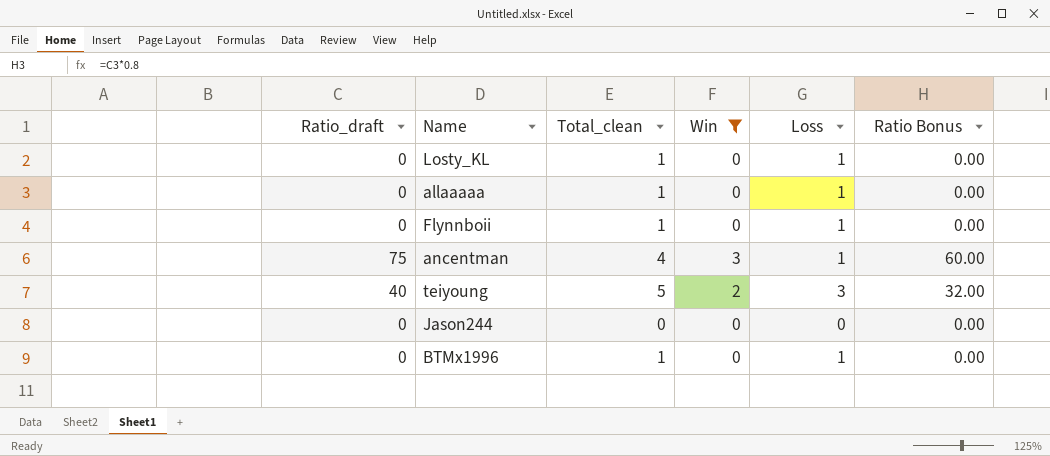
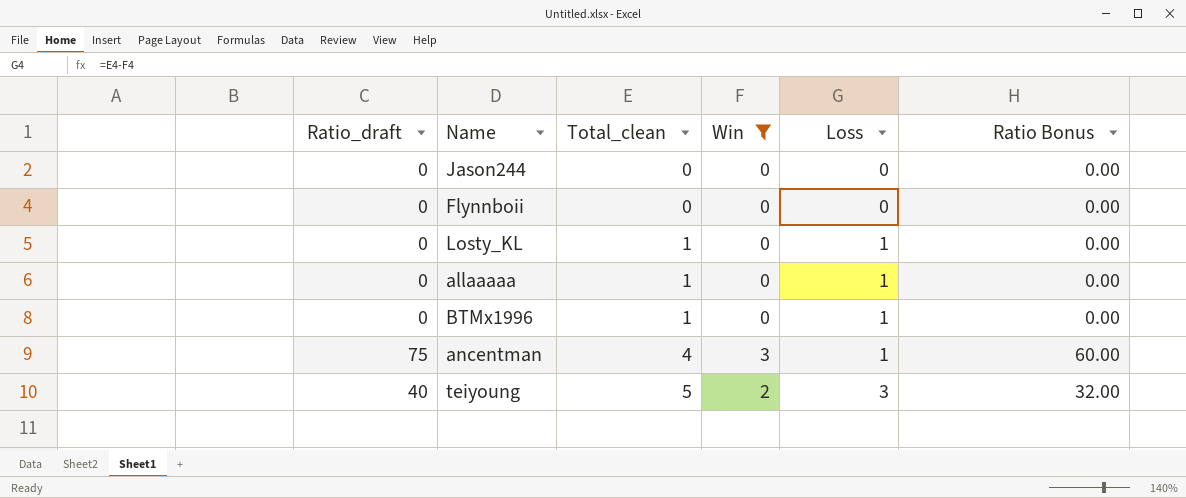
row order: none -> Total_clean ascending
Flynnboii | Total_clean: 1 -> 0
Flynnboii | Loss: 1 -> 0

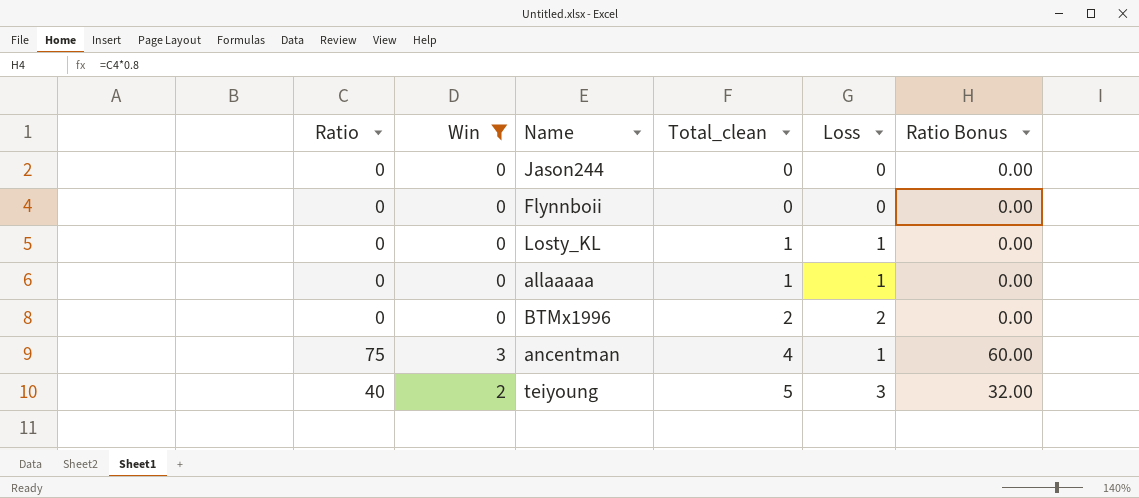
column name: Ratio_draft -> Ratio
column Win | position: 4 -> 2
BTMx1996 | Total_clean: 1 -> 2
BTMx1996 | Loss: 1 -> 2

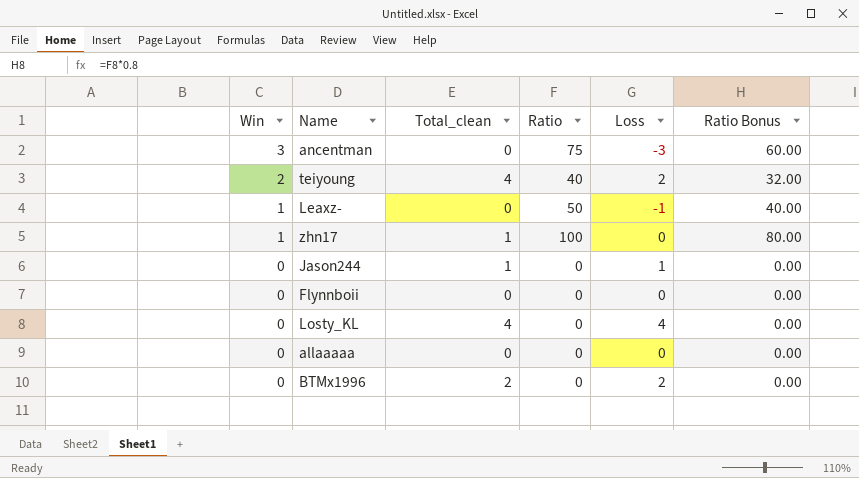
filter: Win != 1 -> none
row order: Total_clean ascending -> Win descending
column Ratio | position: 1 -> 4
ancentman | Total_clean: 4 -> 0
ancentman | Loss: 1 -> -3
teiyoung | Total_clean: 5 -> 4
teiyoung | Loss: 3 -> 2
Jason244 | Total_clean: 0 -> 1
Jason244 | Loss: 0 -> 1
Losty_KL | Total_clean: 1 -> 4
Losty_KL | Loss: 1 -> 4
allaaaaa | Total_clean: 1 -> 0
allaaaaa | Loss: 1 -> 0

